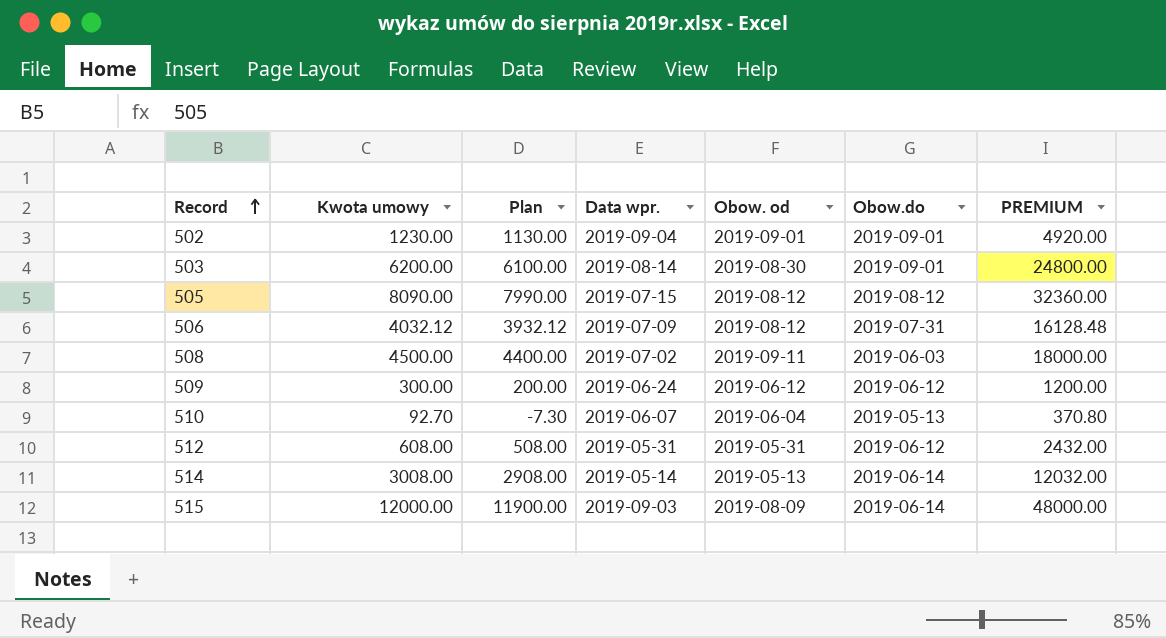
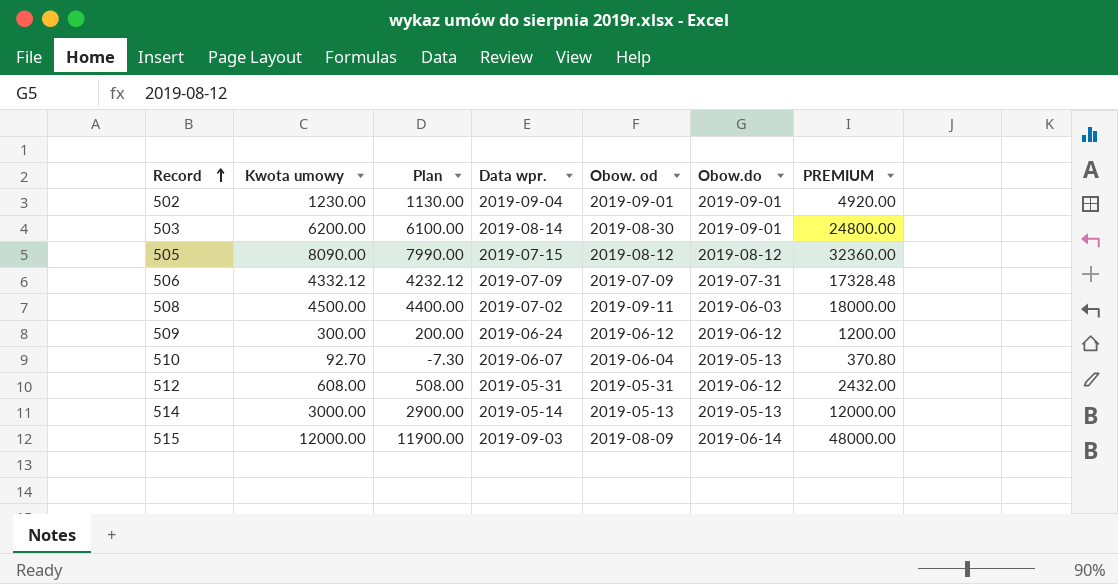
506 | Kwota umowy: 4032.12 -> 4332.12
506 | Plan: 3932.12 -> 4232.12
506 | Obow. od: 2019-08-12 -> 2019-07-09
506 | PREMIUM: 16128.48 -> 17328.48
514 | Kwota umowy: 3008.00 -> 3000.00
514 | Plan: 2908.00 -> 2900.00
514 | Obow.do: 2019-06-14 -> 2019-05-13
514 | PREMIUM: 12032.00 -> 12000.00

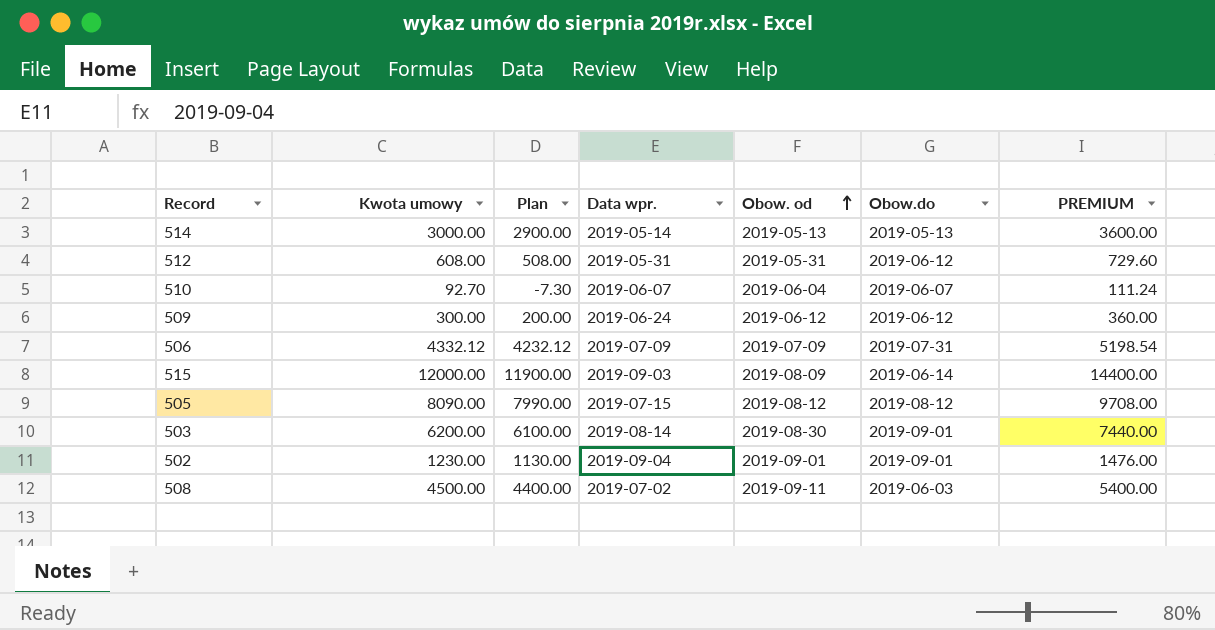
row order: Record ascending -> Obow. od ascending
column PREMIUM | formula: [Kwota umowy] * 4 -> [Kwota umowy] * 1.2
510 | Obow.do: 2019-05-13 -> 2019-06-07

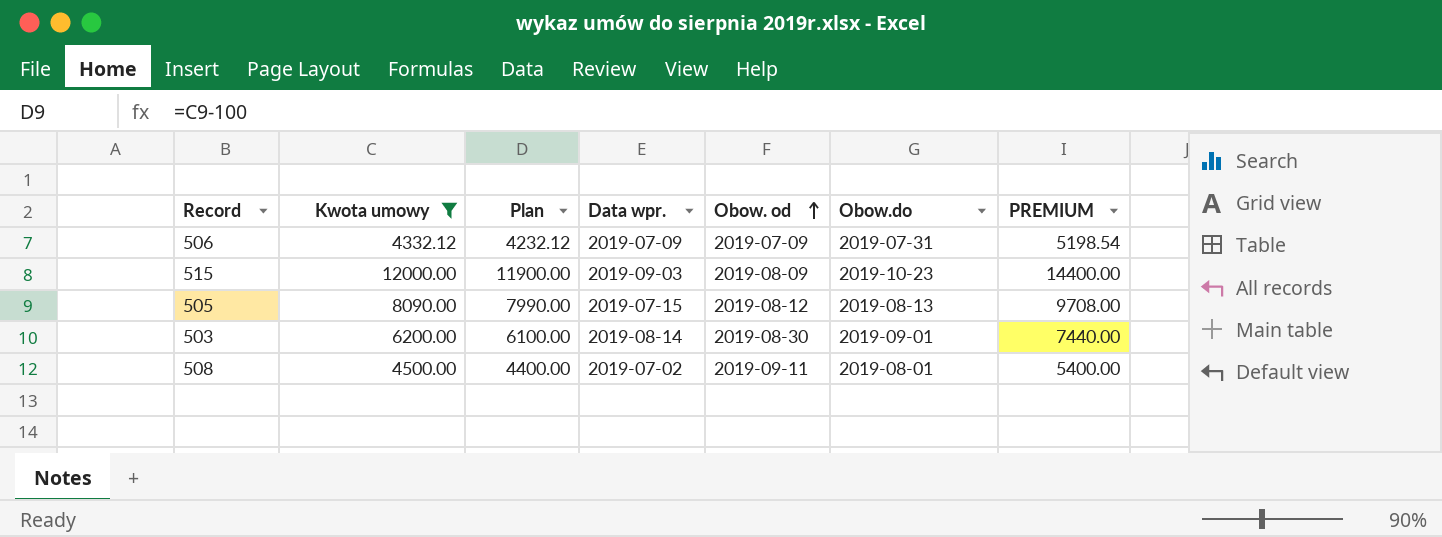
filter: none -> Kwota umowy >= 4332.12
515 | Obow.do: 2019-06-14 -> 2019-10-23
505 | Obow.do: 2019-08-12 -> 2019-08-13
508 | Obow.do: 2019-06-03 -> 2019-08-01

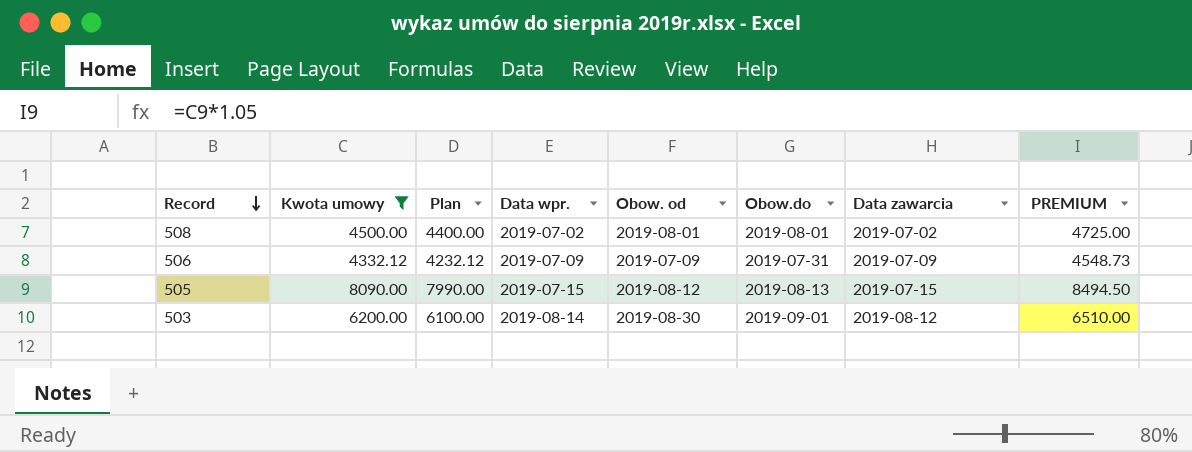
row order: Obow. od ascending -> Record descending
column Data zawarcia | position: none -> 7
column PREMIUM | formula: [Kwota umowy] * 1.2 -> [Kwota umowy] * 1.05
row 515: 12000.00 | 11900.00 | 2019-09-03 | 2019-08-09 | 2019-10-23 | 14400.00 -> none
508 | Obow. od: 2019-09-11 -> 2019-08-01

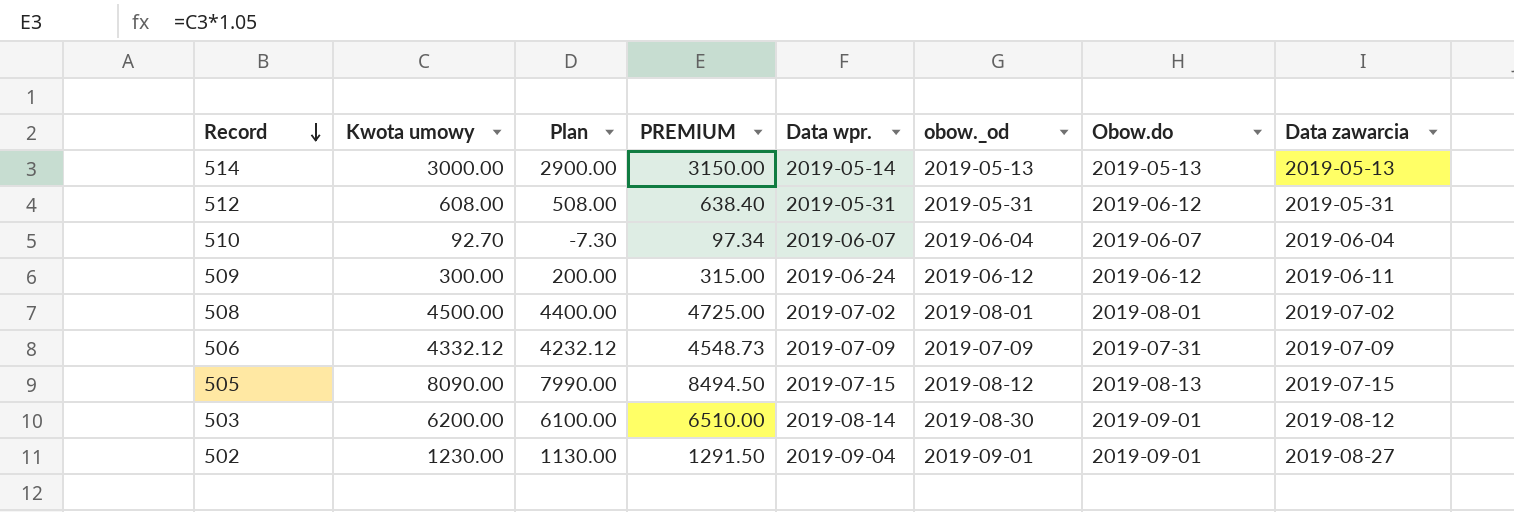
filter: Kwota umowy >= 4332.12 -> none
column PREMIUM | position: 8 -> 4
column name: Obow. od -> obow._od

